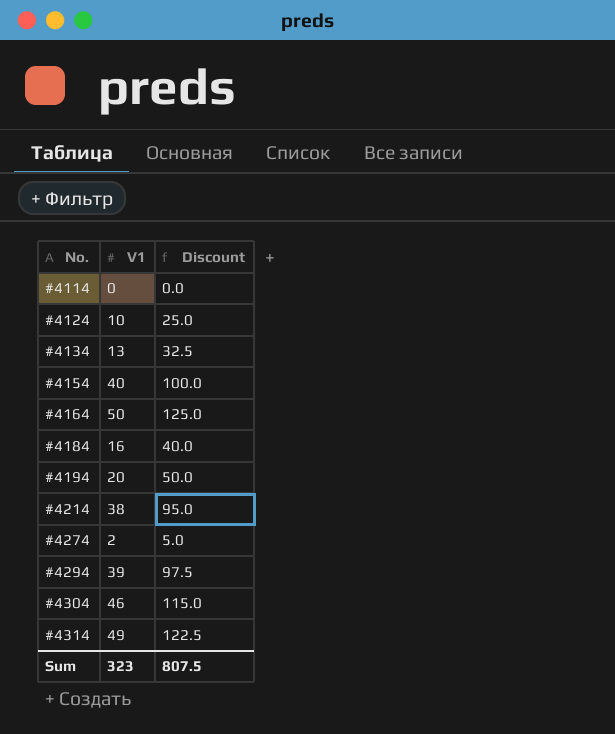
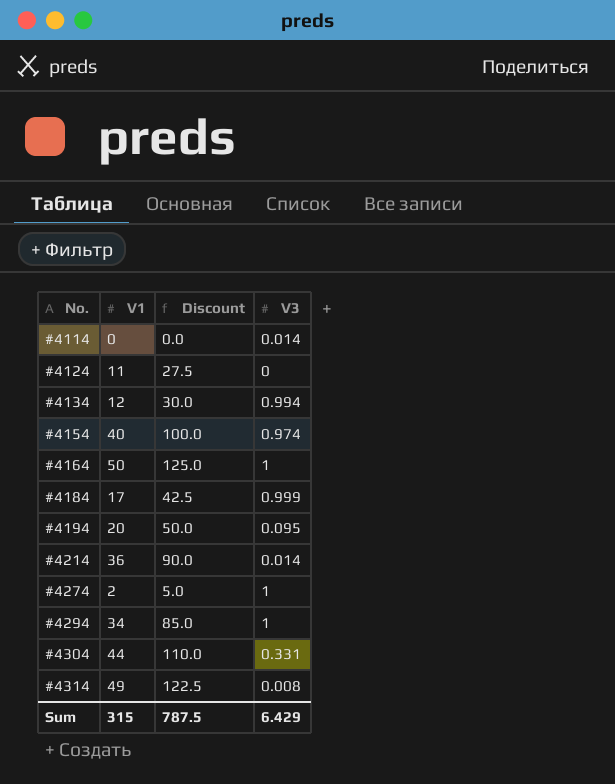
column V3 | position: none -> 4
#4124 | V1: 10 -> 11
#4124 | Discount: 25.0 -> 27.5
#4134 | V1: 13 -> 12
#4134 | Discount: 32.5 -> 30.0
#4184 | V1: 16 -> 17
#4184 | Discount: 40.0 -> 42.5
#4214 | V1: 38 -> 36
#4214 | Discount: 95.0 -> 90.0
#4294 | V1: 39 -> 34
#4294 | Discount: 97.5 -> 85.0
#4304 | V1: 46 -> 44
#4304 | Discount: 115.0 -> 110.0
Sum | V1: 323 -> 315
Sum | Discount: 807.5 -> 787.5

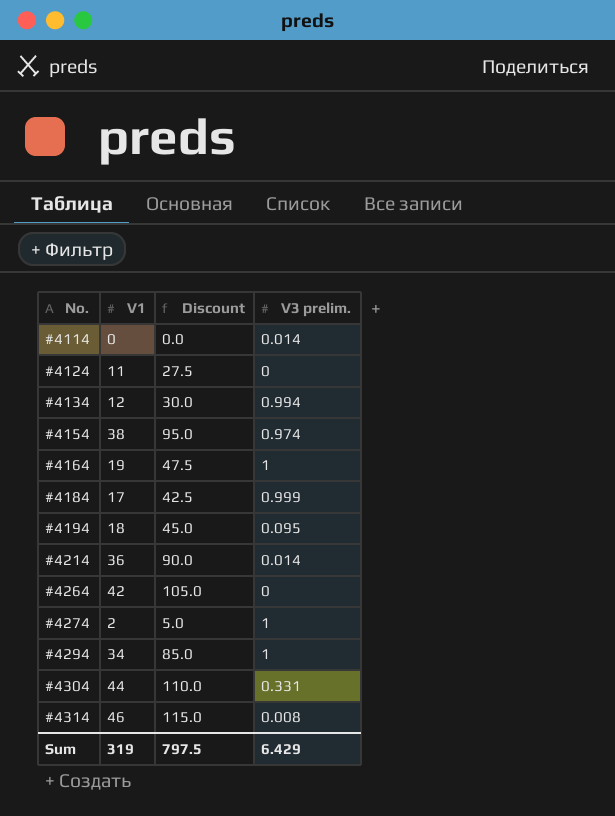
column name: V3 -> V3 prelim.
#4154 | V1: 40 -> 38
#4154 | Discount: 100.0 -> 95.0
#4164 | V1: 50 -> 19
#4164 | Discount: 125.0 -> 47.5
#4194 | V1: 20 -> 18
#4194 | Discount: 50.0 -> 45.0
row #4264: none -> 42 | 105.0 | 0
#4314 | V1: 49 -> 46
#4314 | Discount: 122.5 -> 115.0
Sum | V1: 315 -> 319
Sum | Discount: 787.5 -> 797.5

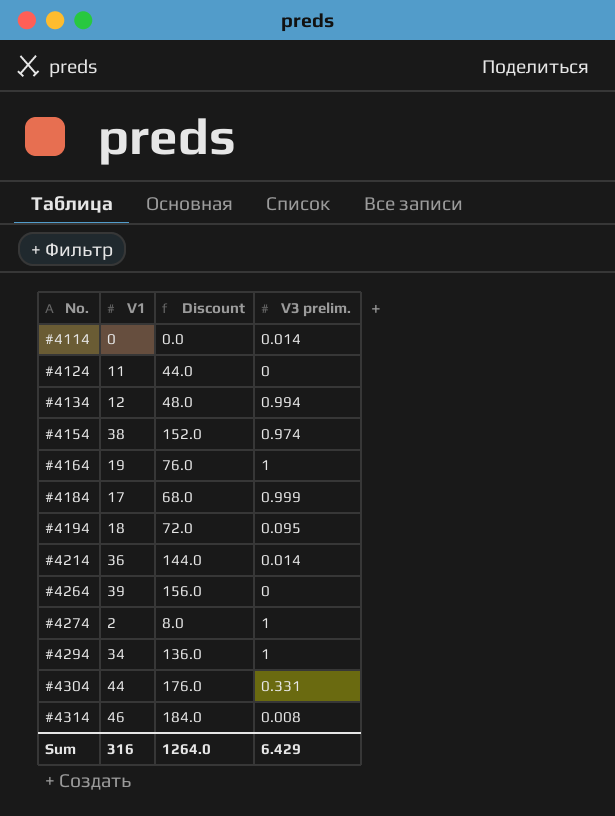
column Discount | formula: [V1] * 2.5 -> [V1] * 4
#4264 | V1: 42 -> 39
Sum | V1: 319 -> 316
Sum | Discount: 797.5 -> 1264.0

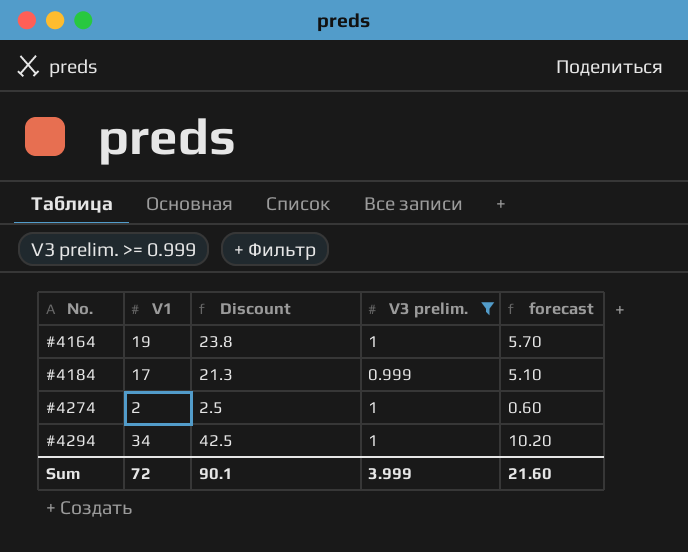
filter: none -> V3 prelim. >= 0.999
column Discount | formula: [V1] * 4 -> [V1] * 1.25
column forecast | formula: none -> [V1] * 0.3
Sum | V1: 316 -> 72
Sum | Discount: 1264.0 -> 90.1
Sum | V3 prelim.: 6.429 -> 3.999

